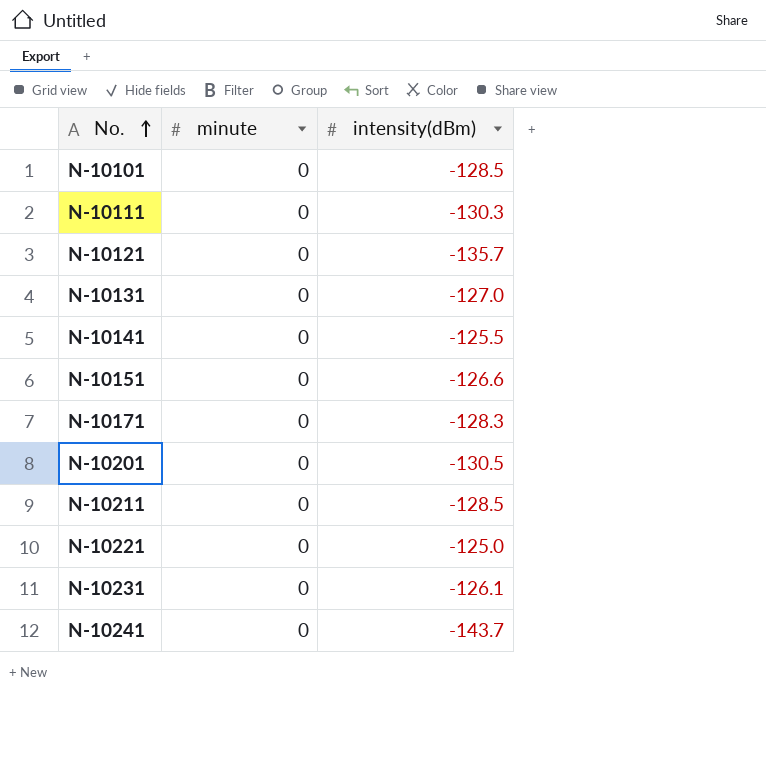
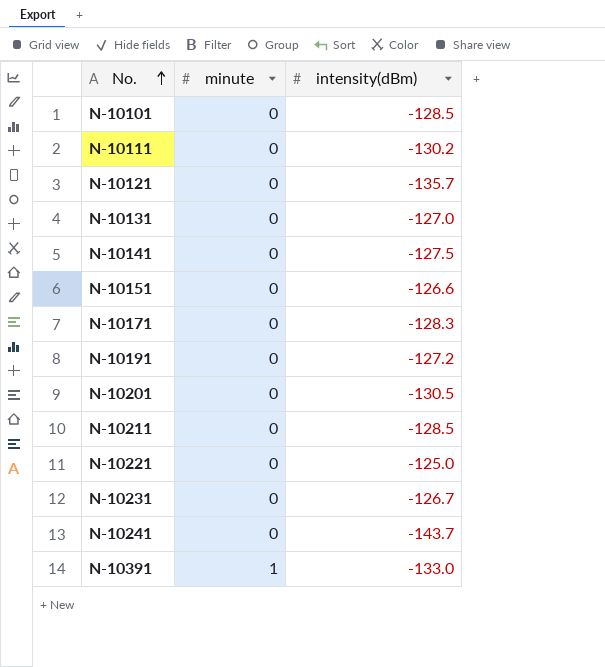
N-10111 | intensity(dBm): -130.3 -> -130.2
N-10141 | intensity(dBm): -125.5 -> -127.5
row N-10191: none -> 0 | -127.2
N-10231 | intensity(dBm): -126.1 -> -126.7
row N-10391: none -> 1 | -133.0

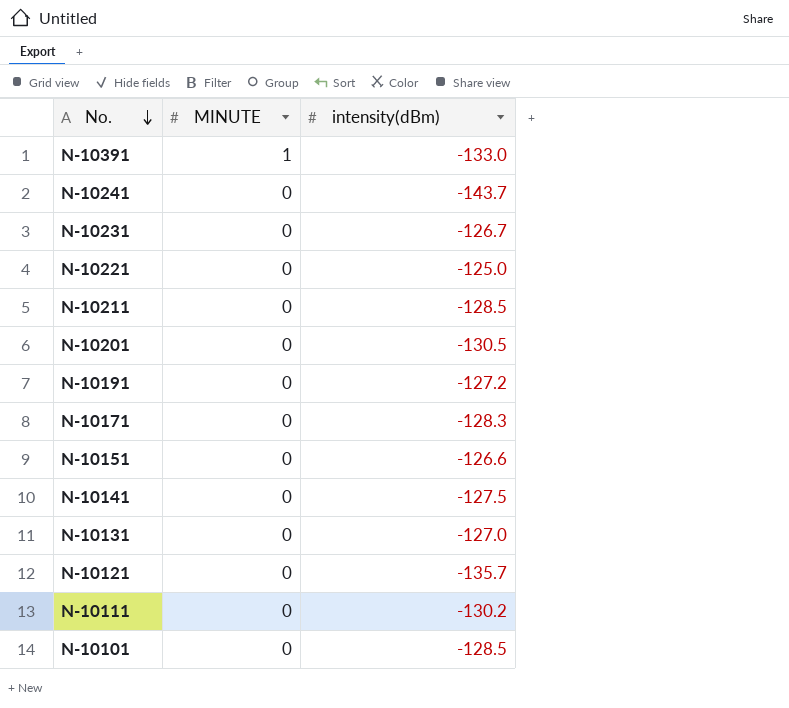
row order: No. ascending -> No. descending
column name: minute -> MINUTE

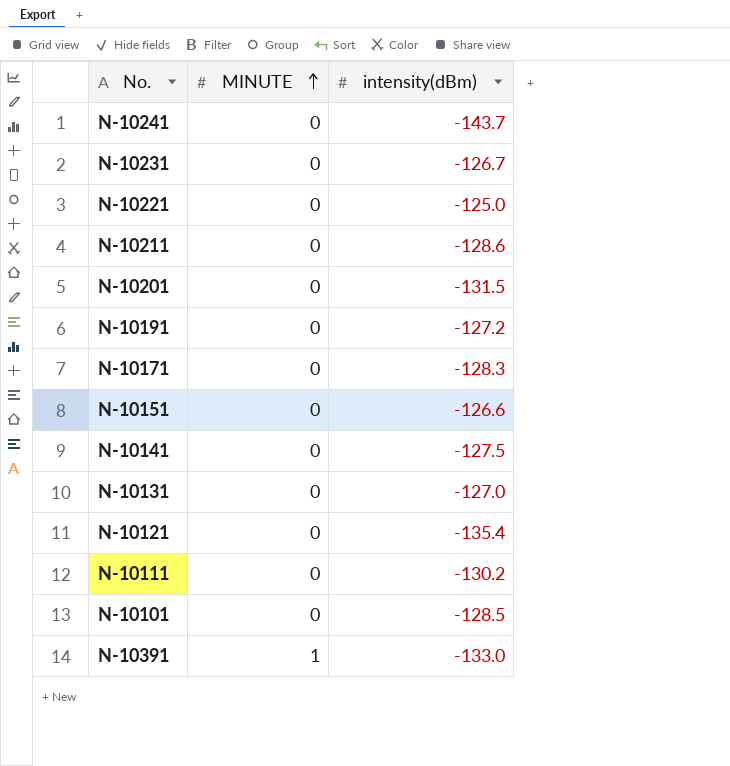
row order: No. descending -> MINUTE ascending
N-10211 | intensity(dBm): -128.5 -> -128.6
N-10201 | intensity(dBm): -130.5 -> -131.5
N-10121 | intensity(dBm): -135.7 -> -135.4

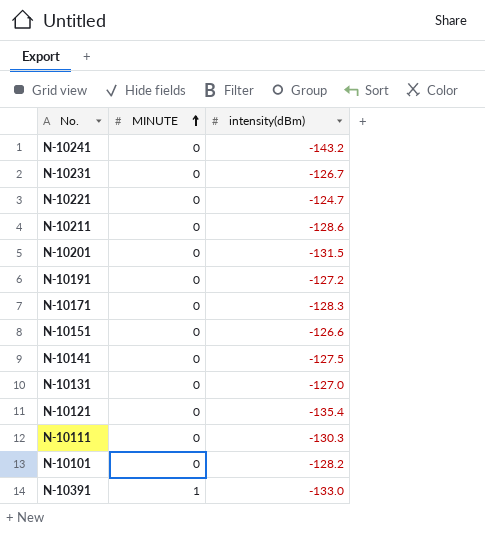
N-10241 | intensity(dBm): -143.7 -> -143.2
N-10221 | intensity(dBm): -125.0 -> -124.7
N-10111 | intensity(dBm): -130.2 -> -130.3
N-10101 | intensity(dBm): -128.5 -> -128.2

